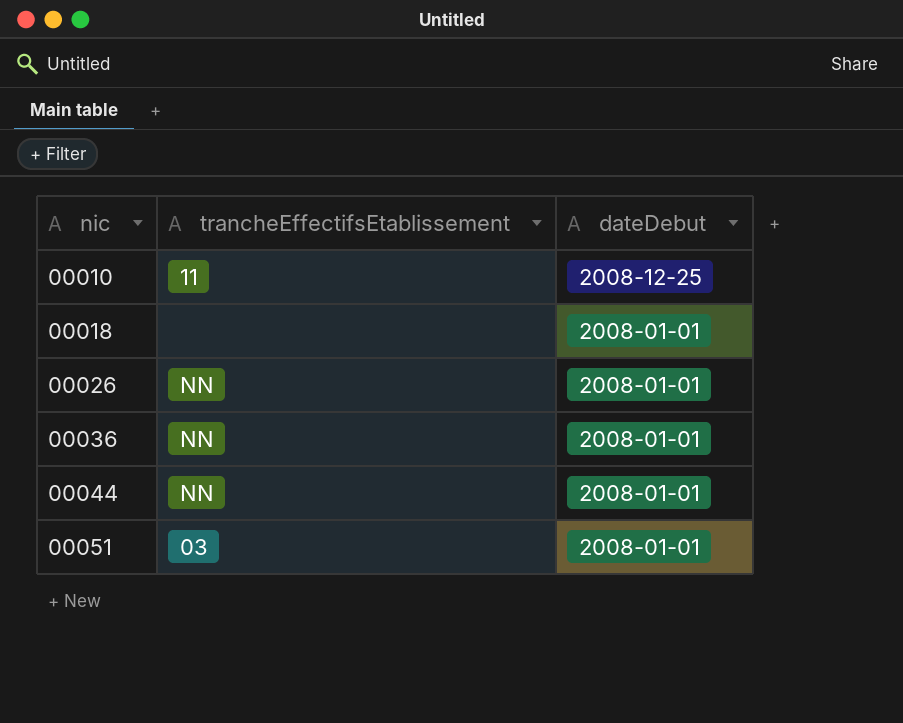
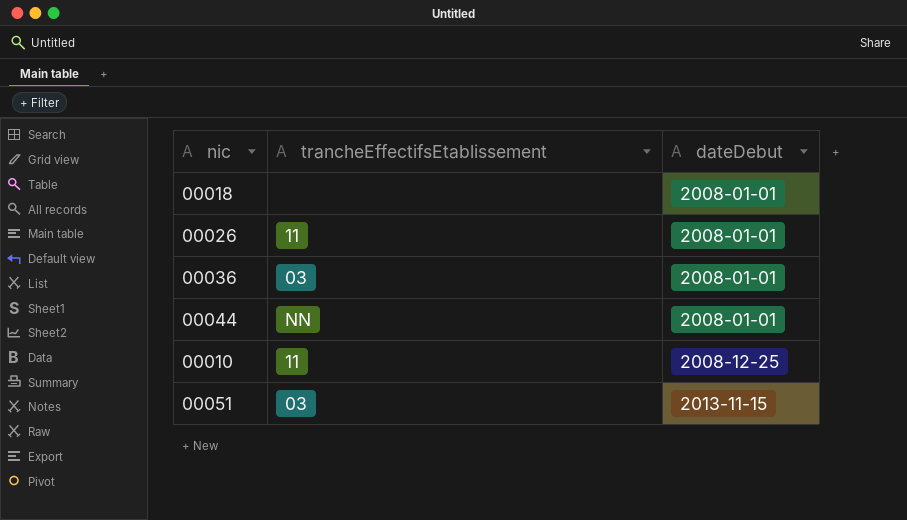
row order: nic ascending -> dateDebut ascending
00026 | trancheEffectifsEtablissement: NN -> 11
00036 | trancheEffectifsEtablissement: NN -> 03
00051 | dateDebut: 2008-01-01 -> 2013-11-15

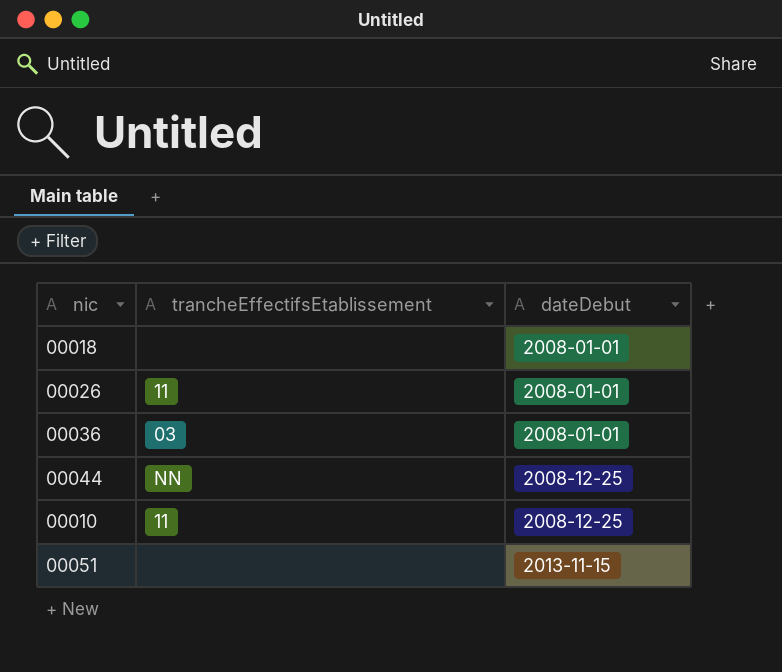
00044 | dateDebut: 2008-01-01 -> 2008-12-25
00051 | trancheEffectifsEtablissement: 03 -> none

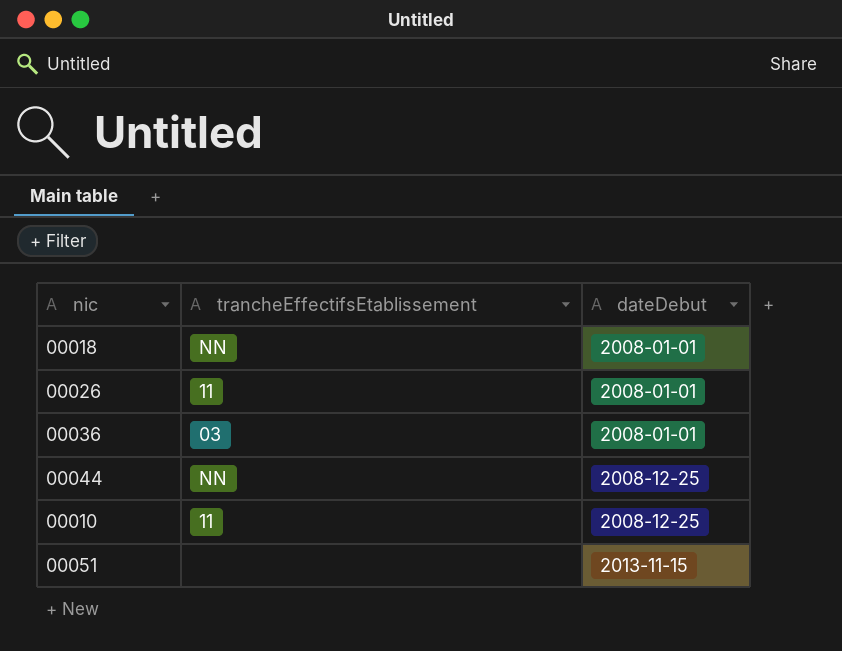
00018 | trancheEffectifsEtablissement: none -> NN

